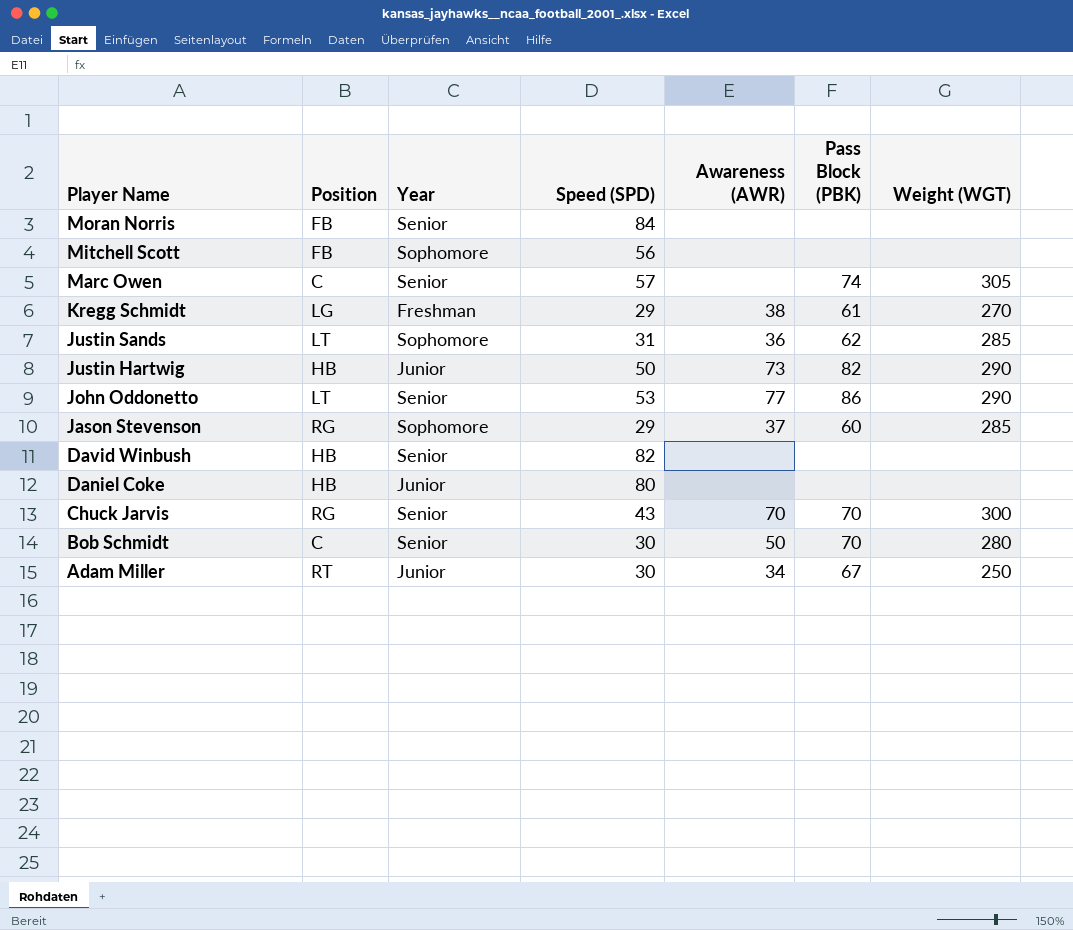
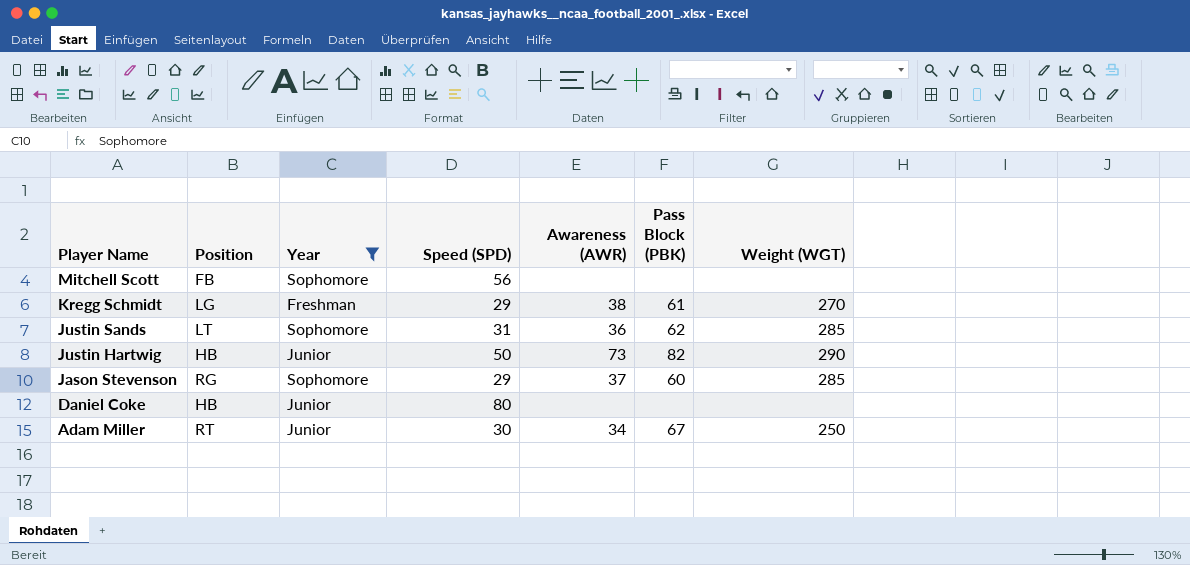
filter: none -> Year != Senior

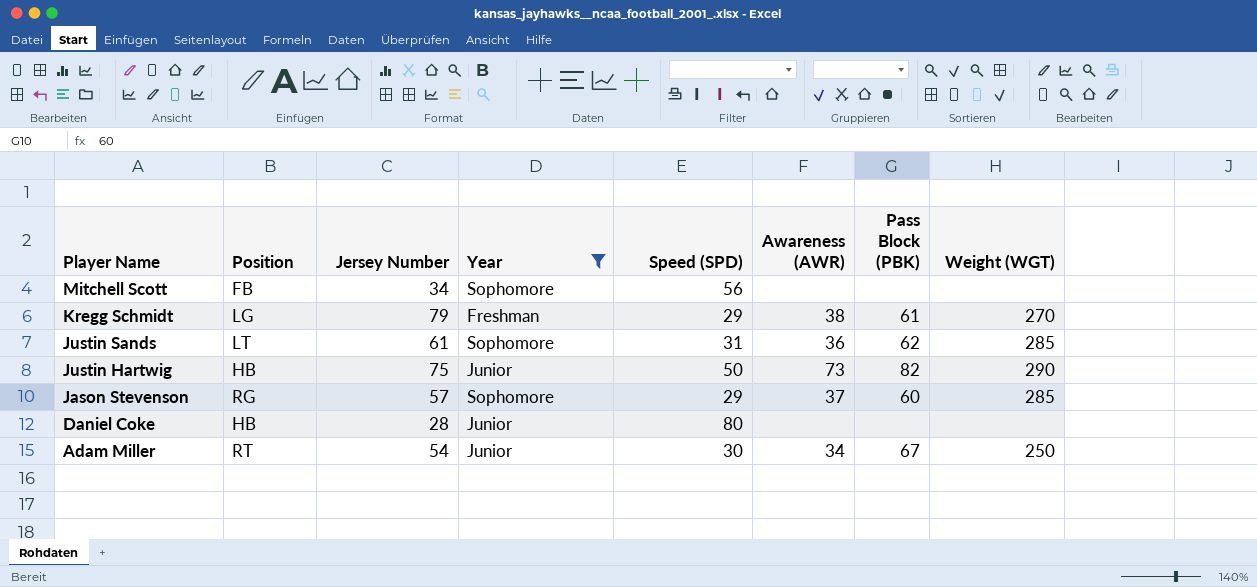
column Jersey Number | position: none -> 3

